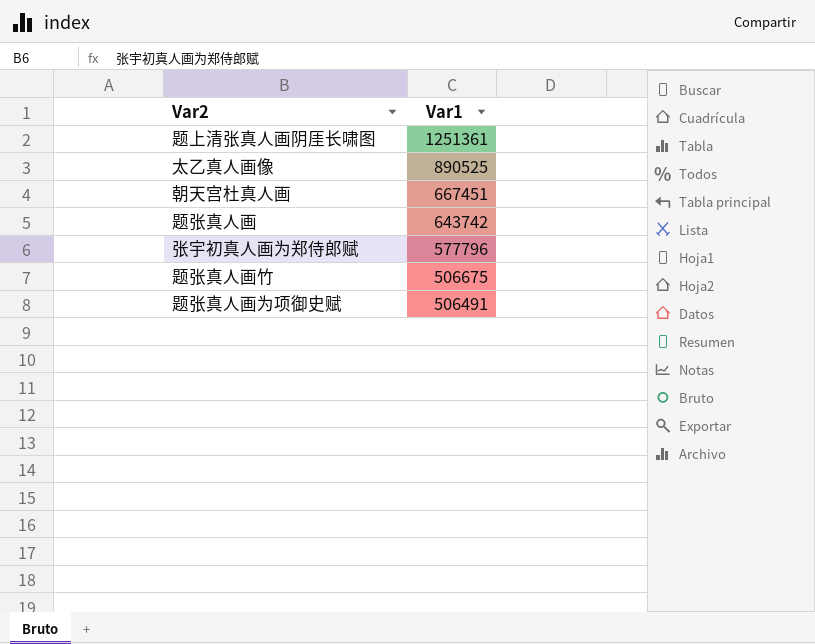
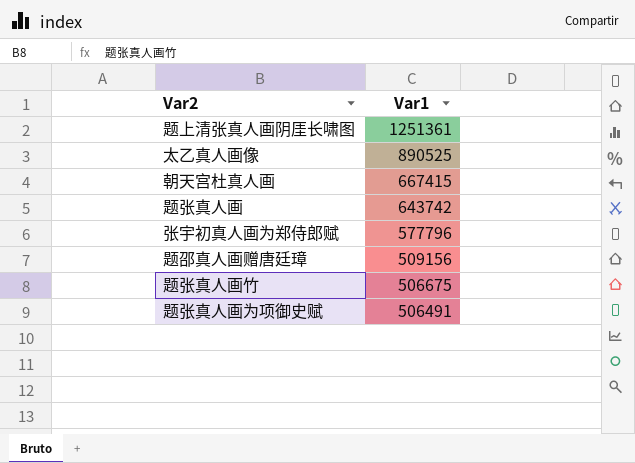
朝天宫杜真人画 | Var1: 667451 -> 667415
row 题邵真人画赠唐廷璋: none -> 509156

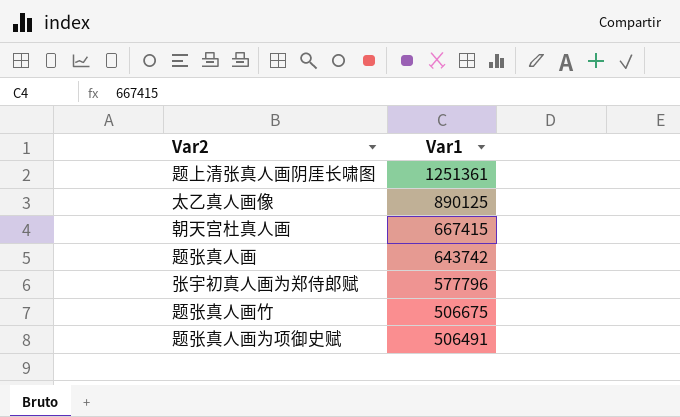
row 题邵真人画赠唐廷璋: 509156 -> none
太乙真人画像 | Var1: 890525 -> 890125

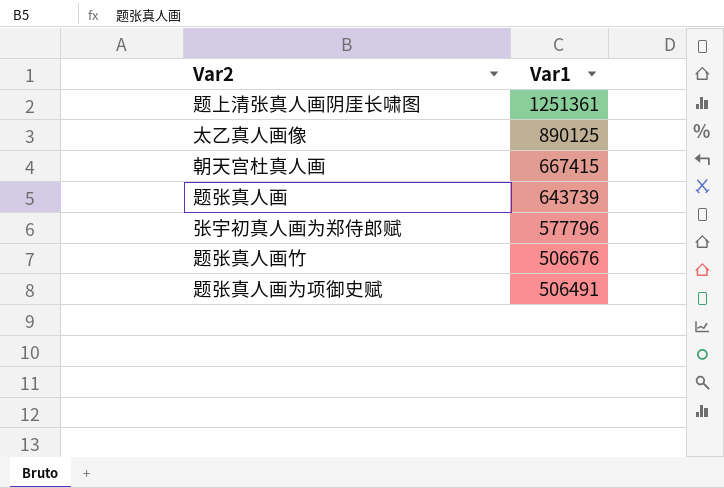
题张真人画 | Var1: 643742 -> 643739
题张真人画竹 | Var1: 506675 -> 506676

